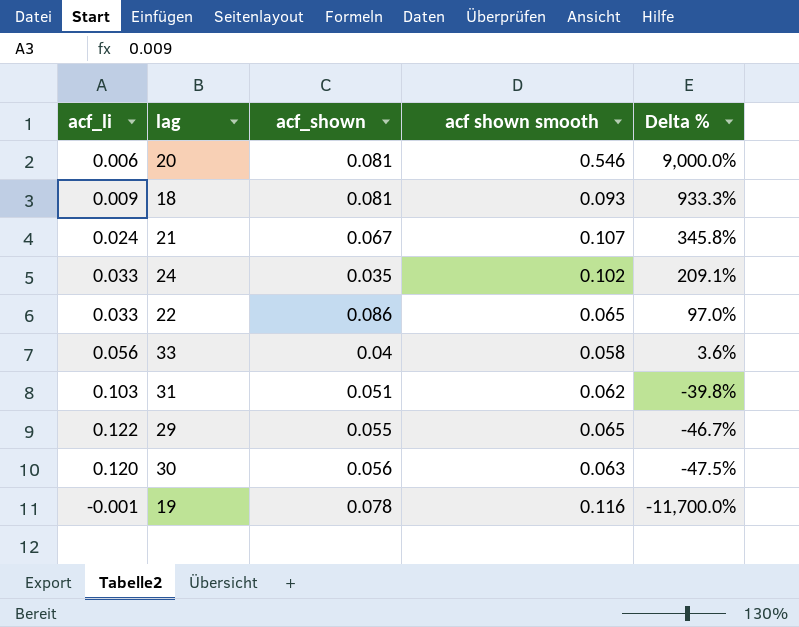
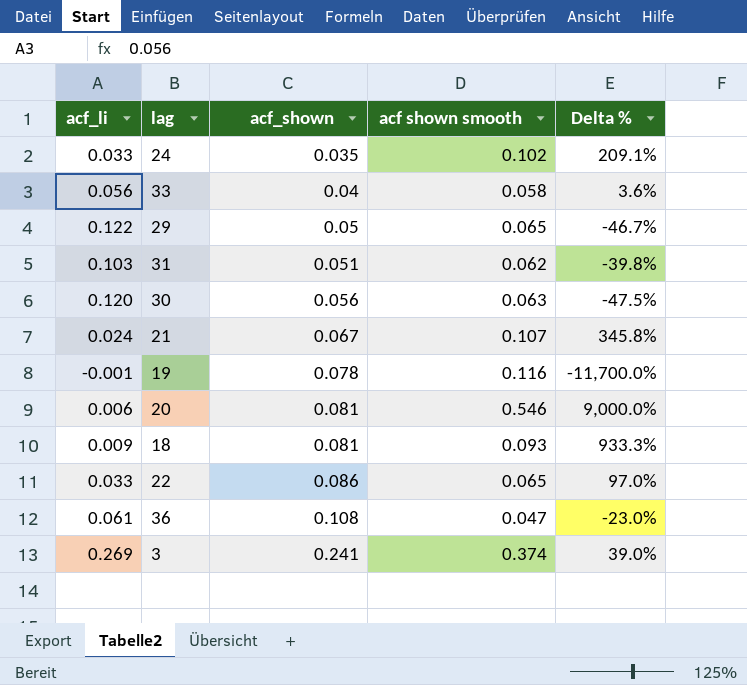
row order: Delta % descending -> acf_shown ascending
29 | acf_shown: 0.055 -> 0.05
row 36: none -> 0.061 | 0.108 | 0.047 | -23.0%
row 3: none -> 0.269 | 0.241 | 0.374 | 39.0%

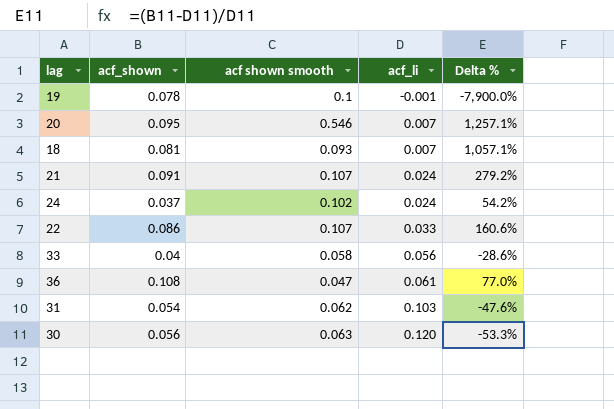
row order: acf_shown ascending -> acf_li ascending
column acf_li | position: 1 -> 4
column Delta % | formula: ([acf shown smooth] - [acf_li]) / [acf_li] -> ([acf_shown] - [acf_li]) / [acf_li]
row 29: 0.122 | 0.05 | 0.065 | -46.7% -> none
row 3: 0.269 | 0.241 | 0.374 | 39.0% -> none
19 | acf shown smooth: 0.116 -> 0.1
20 | acf_shown: 0.081 -> 0.095
20 | acf_li: 0.006 -> 0.007
18 | acf_li: 0.009 -> 0.007
21 | acf_shown: 0.067 -> 0.091
24 | acf_shown: 0.035 -> 0.037
24 | acf_li: 0.033 -> 0.024
22 | acf shown smooth: 0.065 -> 0.107
31 | acf_shown: 0.051 -> 0.054

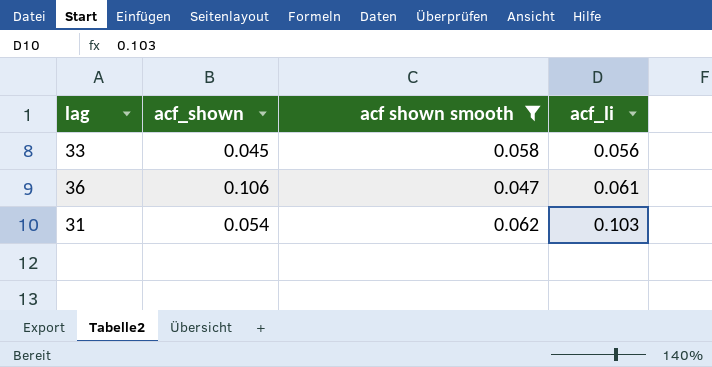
filter: none -> acf shown smooth <= 0.062
column Delta % | formula: ([acf_shown] - [acf_li]) / [acf_li] -> none
33 | acf_shown: 0.04 -> 0.045
36 | acf_shown: 0.108 -> 0.106

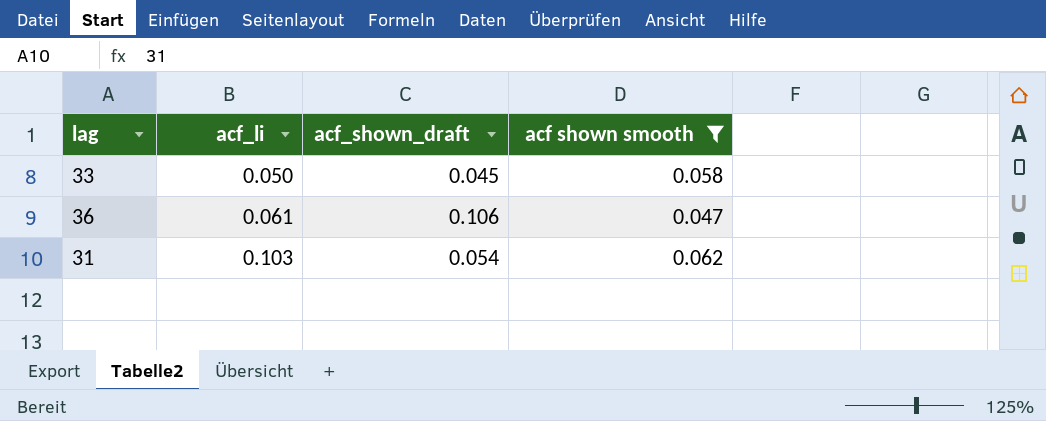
column acf_li | position: 4 -> 2
column name: acf_shown -> acf_shown_draft
33 | acf_li: 0.056 -> 0.050

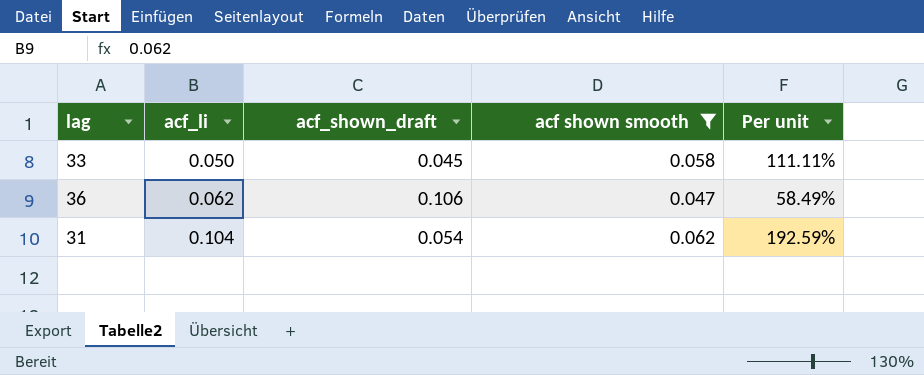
column Per unit | formula: none -> [acf_li] / [acf_shown_draft]
36 | acf_li: 0.061 -> 0.062
31 | acf_li: 0.103 -> 0.104

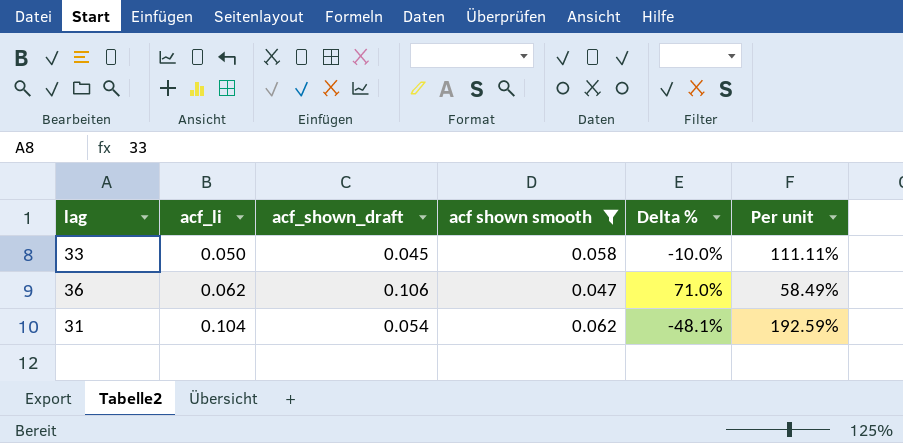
column Delta % | formula: none -> ([acf_shown_draft] - [acf_li]) / [acf_li]

